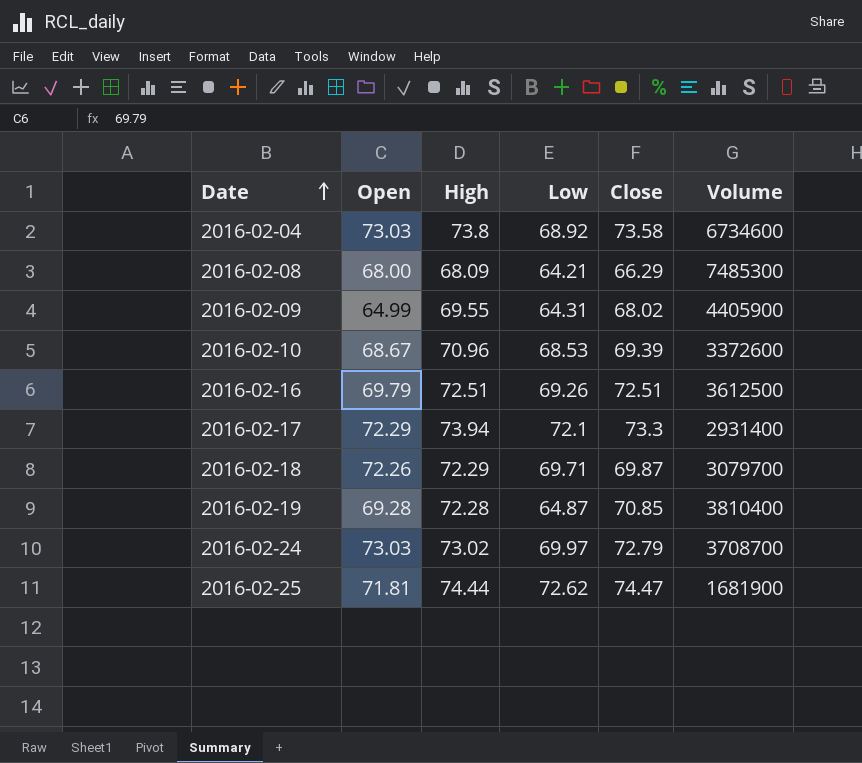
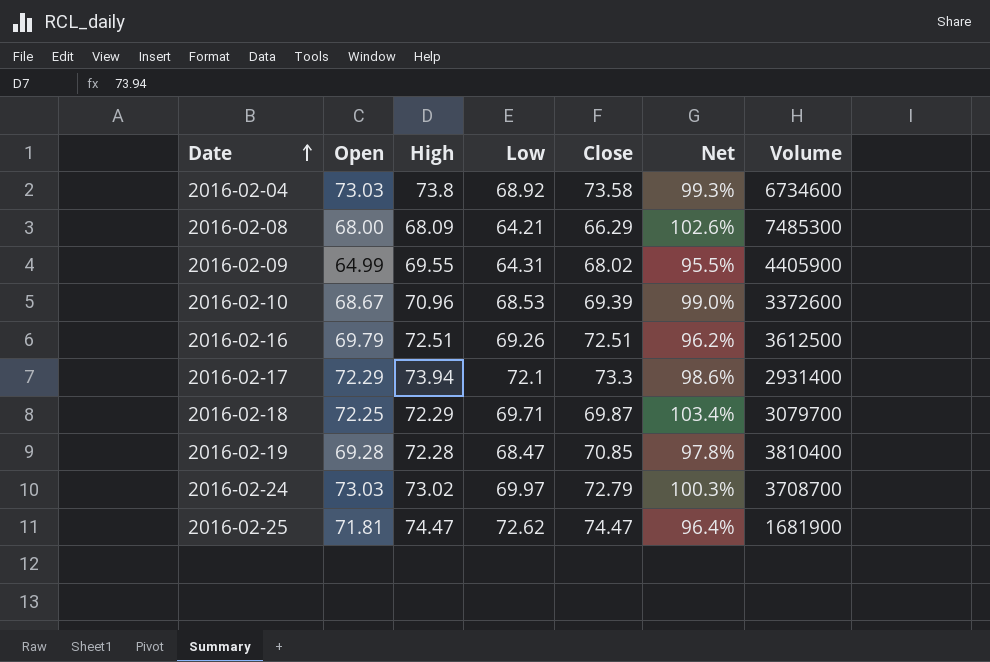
column Net | formula: none -> [Open] / [Close]
2016-02-18 | Open: 72.26 -> 72.25
2016-02-19 | Low: 64.87 -> 68.47
2016-02-25 | High: 74.44 -> 74.47

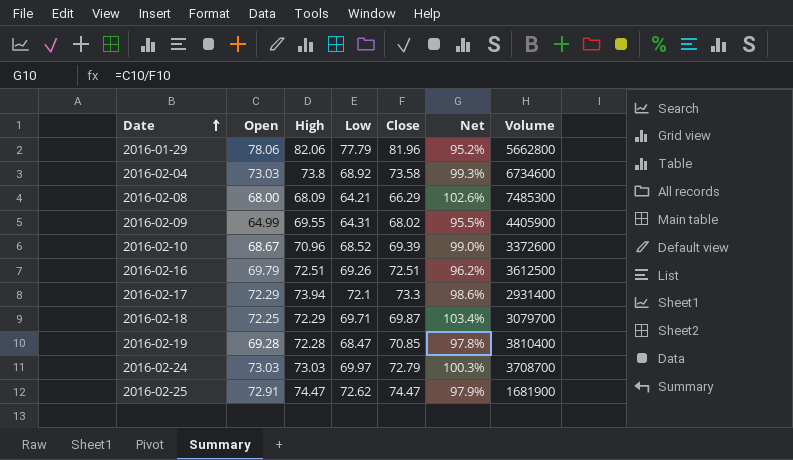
row 2016-01-29: none -> 78.06 | 82.06 | 77.79 | 81.96 | 95.2% | 5662800
2016-02-10 | Low: 68.53 -> 68.52
2016-02-24 | High: 73.02 -> 73.03
2016-02-25 | Open: 71.81 -> 72.91
2016-02-25 | Net: 96.4% -> 97.9%

